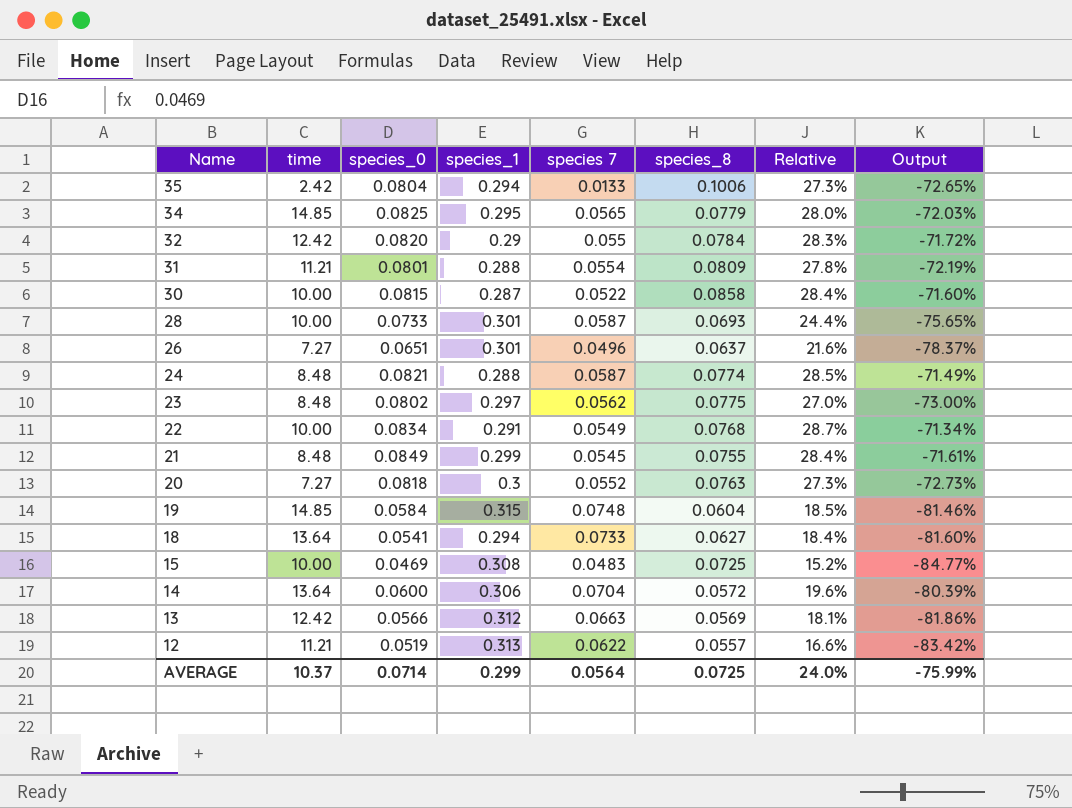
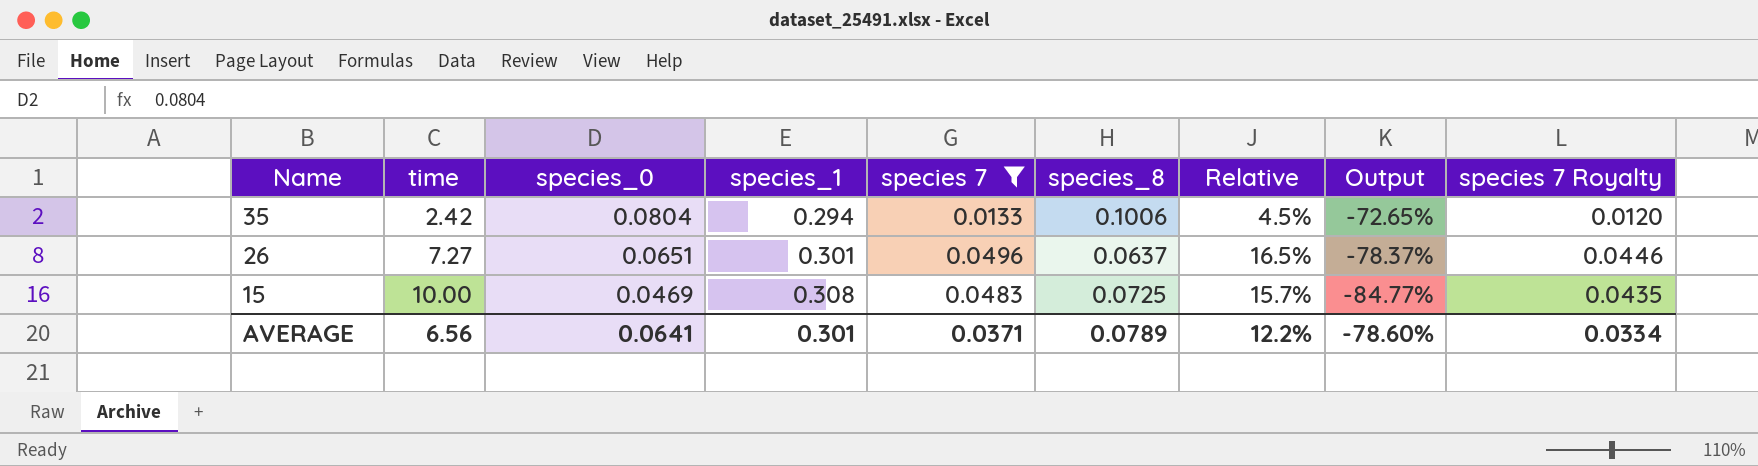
filter: none -> species 7 <= 0.0496
column Relative | formula: [species_0] / [species_1] -> [species 7] / [species_1]
column species 7 Royalty | formula: none -> [species 7] * 0.9
AVERAGE | time: 10.37 -> 6.56
AVERAGE | species_0: 0.0714 -> 0.0641
AVERAGE | species_1: 0.299 -> 0.301
AVERAGE | species 7: 0.0564 -> 0.0371
AVERAGE | species_8: 0.0725 -> 0.0789
AVERAGE | Relative: 24.0% -> 12.2%
AVERAGE | Output: -75.99% -> -78.60%

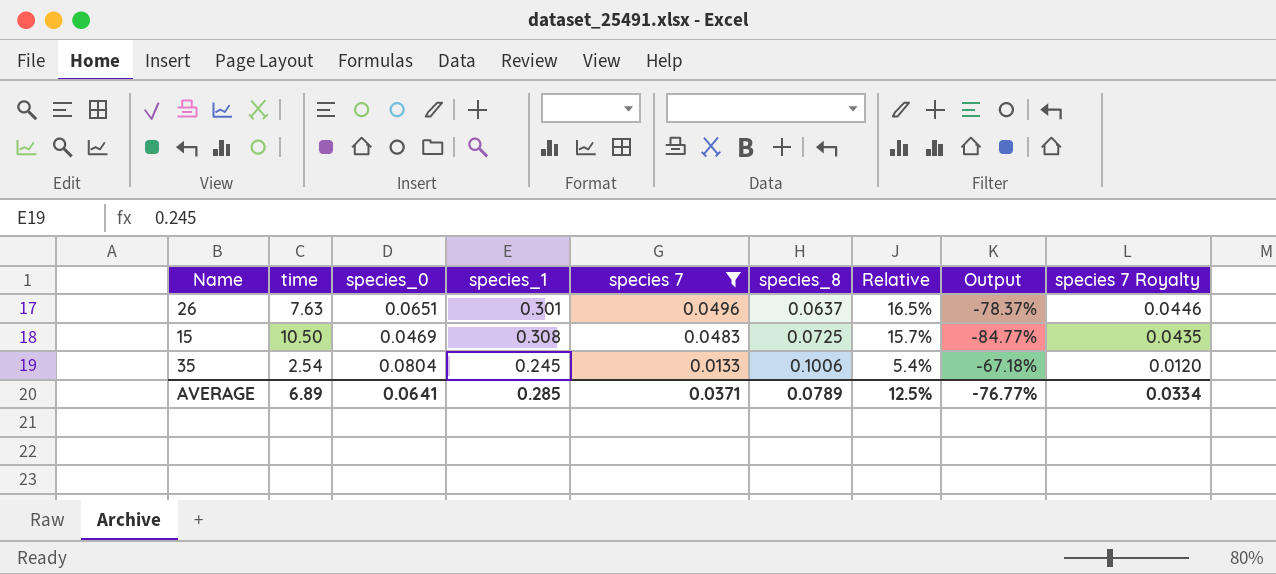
row order: Name descending -> species 7 descending
26 | time: 7.27 -> 7.63
15 | time: 10.00 -> 10.50
35 | time: 2.42 -> 2.54
35 | species_1: 0.294 -> 0.245
35 | Relative: 4.5% -> 5.4%
35 | Output: -72.65% -> -67.18%
AVERAGE | time: 6.56 -> 6.89
AVERAGE | species_1: 0.301 -> 0.285
AVERAGE | Relative: 12.2% -> 12.5%
AVERAGE | Output: -78.60% -> -76.77%

